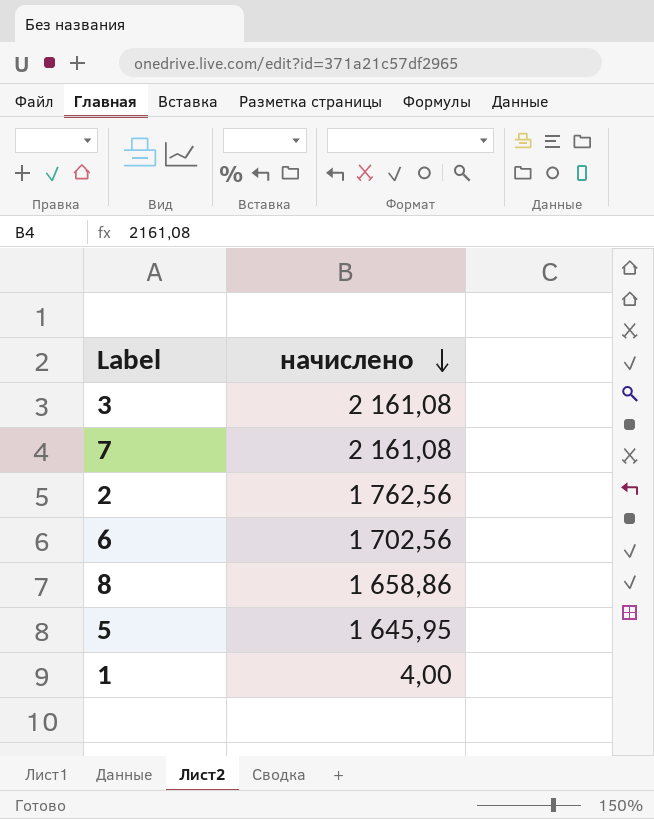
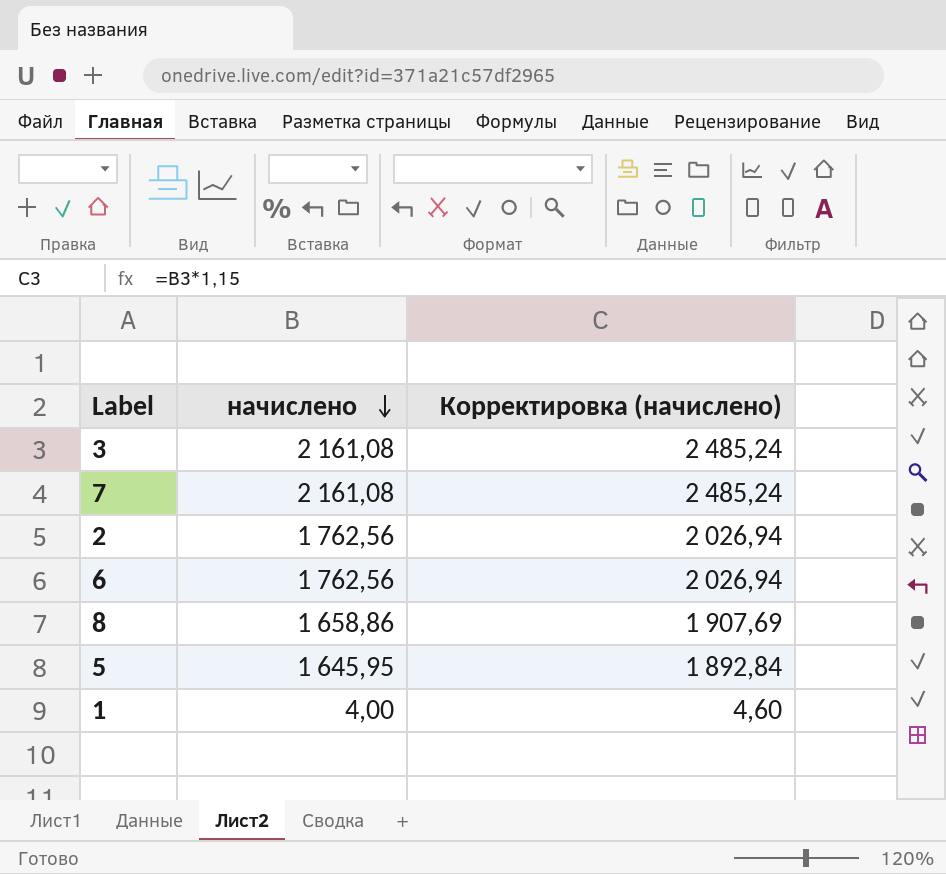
column Корректировка (начислено) | formula: none -> [начислено] * 1,15
6 | начислено: 1 702,56 -> 1 762,56

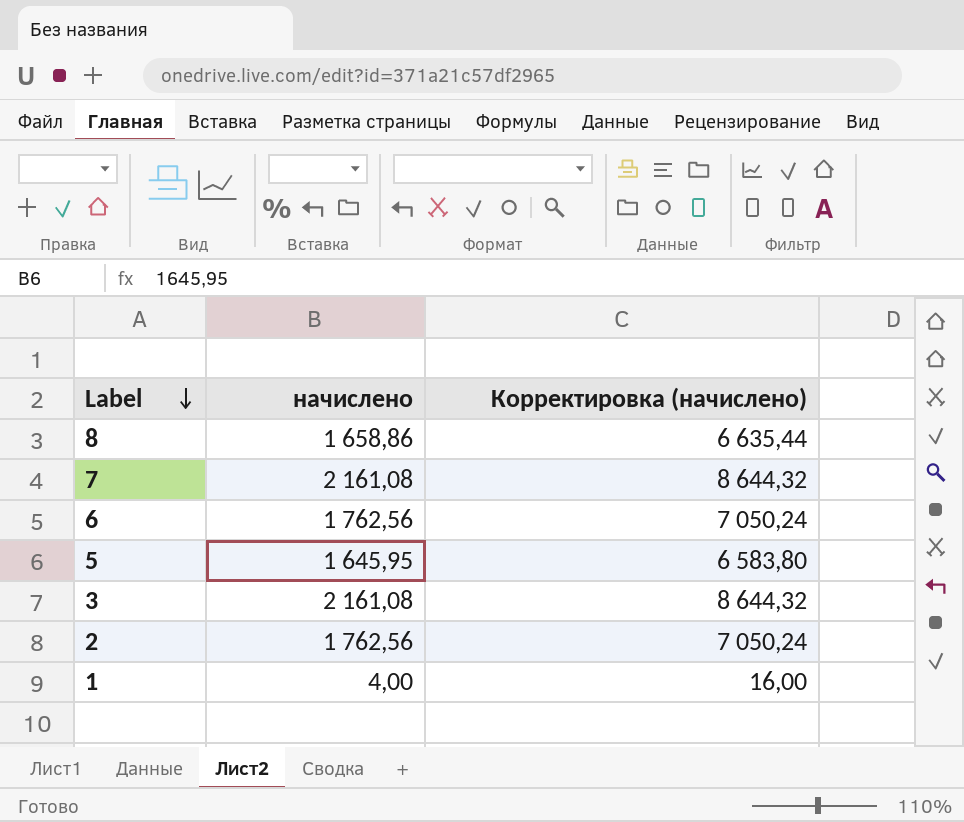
row order: начислено descending -> Label descending
column Корректировка (начислено) | formula: [начислено] * 1,15 -> [начислено] * 4

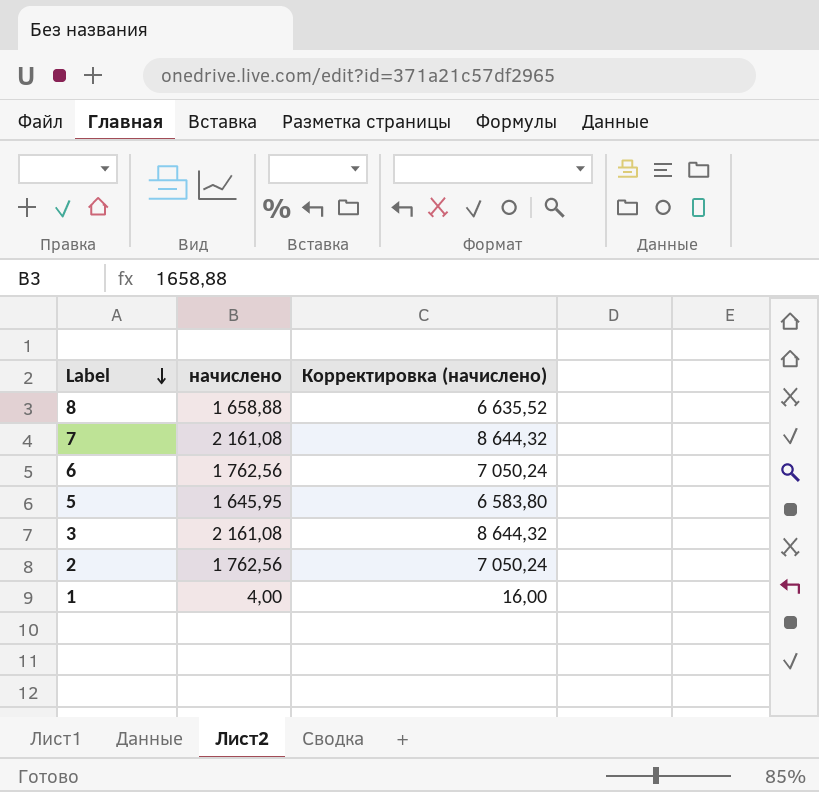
8 | начислено: 1 658,86 -> 1 658,88
8 | Корректировка (начислено): 6 635,44 -> 6 635,52

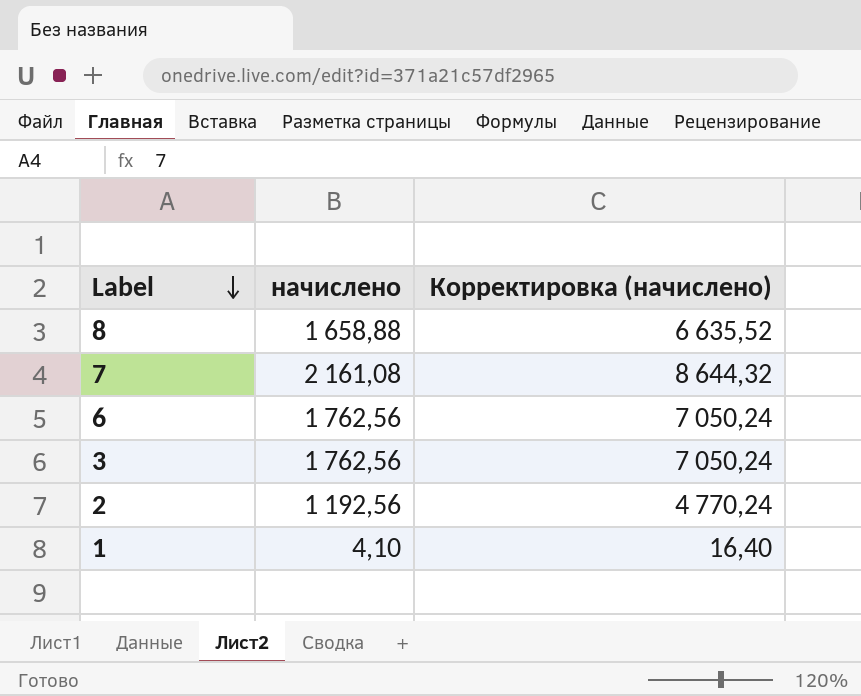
row 5: 1 645,95 | 6 583,80 -> none
3 | начислено: 2 161,08 -> 1 762,56
3 | Корректировка (начислено): 8 644,32 -> 7 050,24
2 | начислено: 1 762,56 -> 1 192,56
2 | Корректировка (начислено): 7 050,24 -> 4 770,24
1 | начислено: 4,00 -> 4,10
1 | Корректировка (начислено): 16,00 -> 16,40

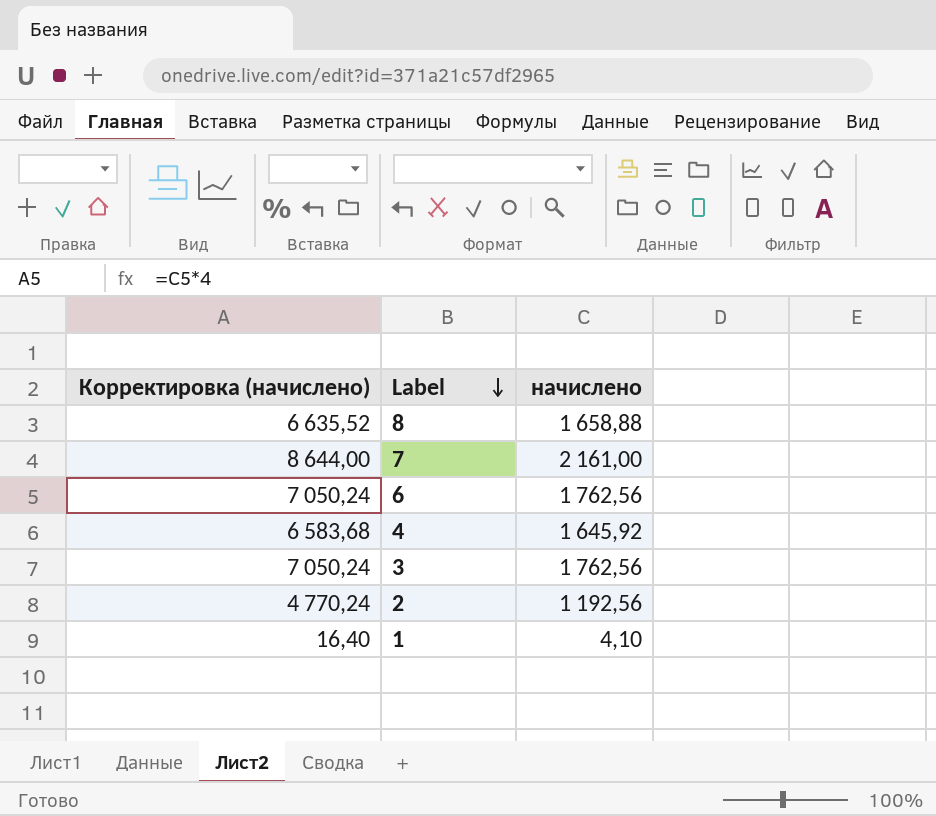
column Корректировка (начислено) | position: 3 -> 1
7 | Корректировка (начислено): 8 644,32 -> 8 644,00
7 | начислено: 2 161,08 -> 2 161,00
row 4: none -> 6 583,68 | 1 645,92

